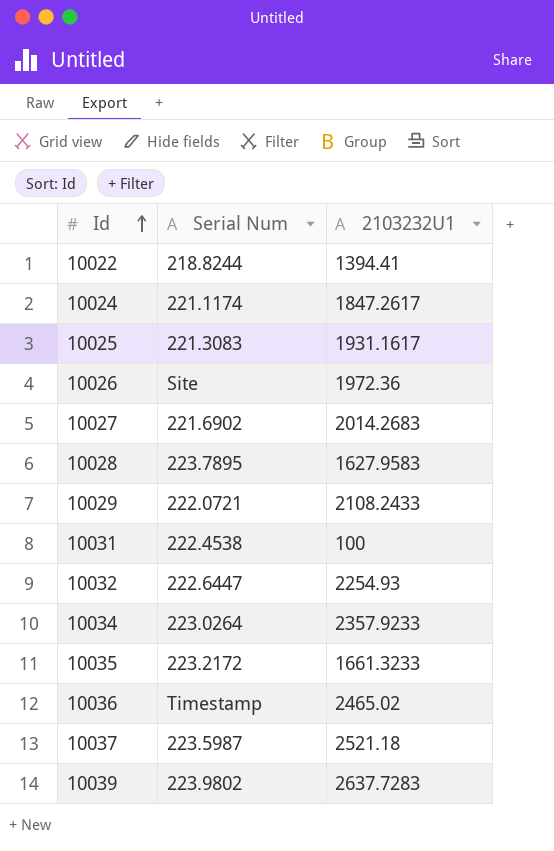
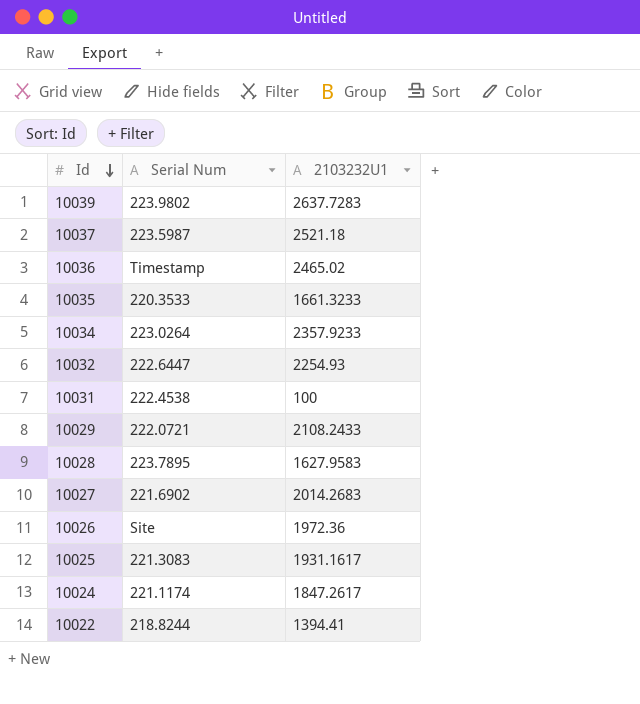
row order: Id ascending -> Id descending
10035 | Serial Num: 223.2172 -> 220.3533

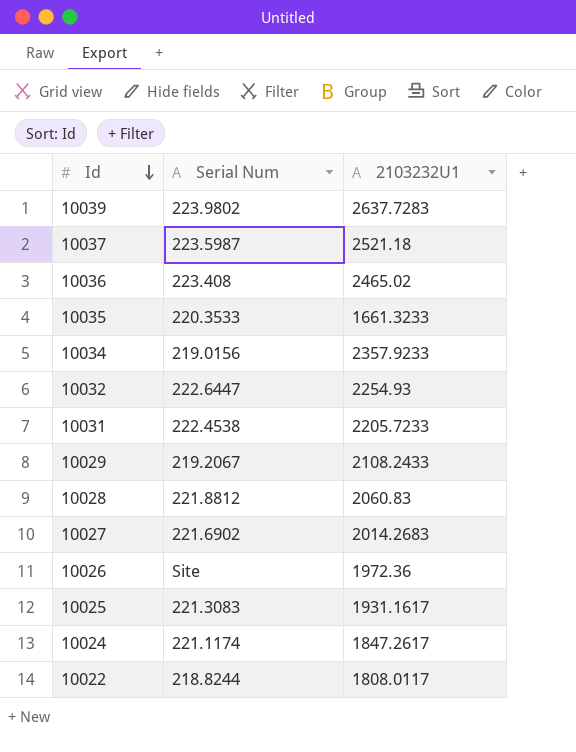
10036 | Serial Num: Timestamp -> 223.408
10034 | Serial Num: 223.0264 -> 219.0156
10031 | 2103232U1: 100 -> 2205.7233
10029 | Serial Num: 222.0721 -> 219.2067
10028 | Serial Num: 223.7895 -> 221.8812
10028 | 2103232U1: 1627.9583 -> 2060.83
10022 | 2103232U1: 1394.41 -> 1808.0117

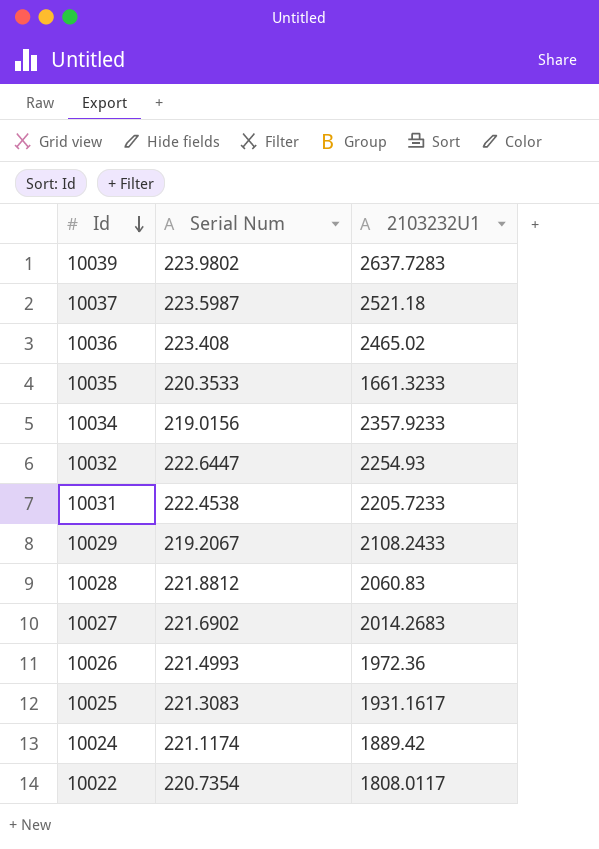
10026 | Serial Num: Site -> 221.4993
10024 | 2103232U1: 1847.2617 -> 1889.42
10022 | Serial Num: 218.8244 -> 220.7354

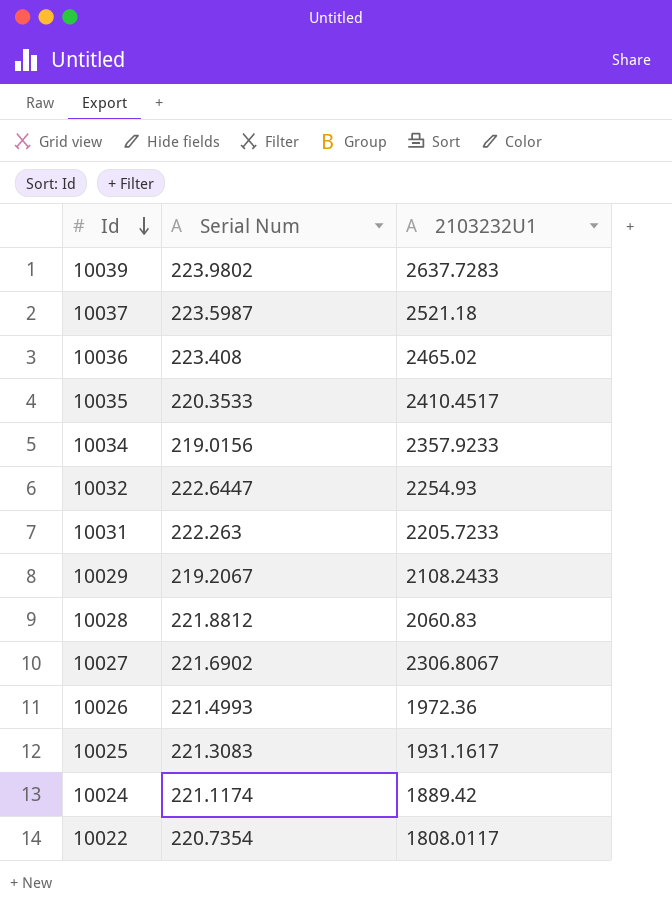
10035 | 2103232U1: 1661.3233 -> 2410.4517
10031 | Serial Num: 222.4538 -> 222.263
10027 | 2103232U1: 2014.2683 -> 2306.8067

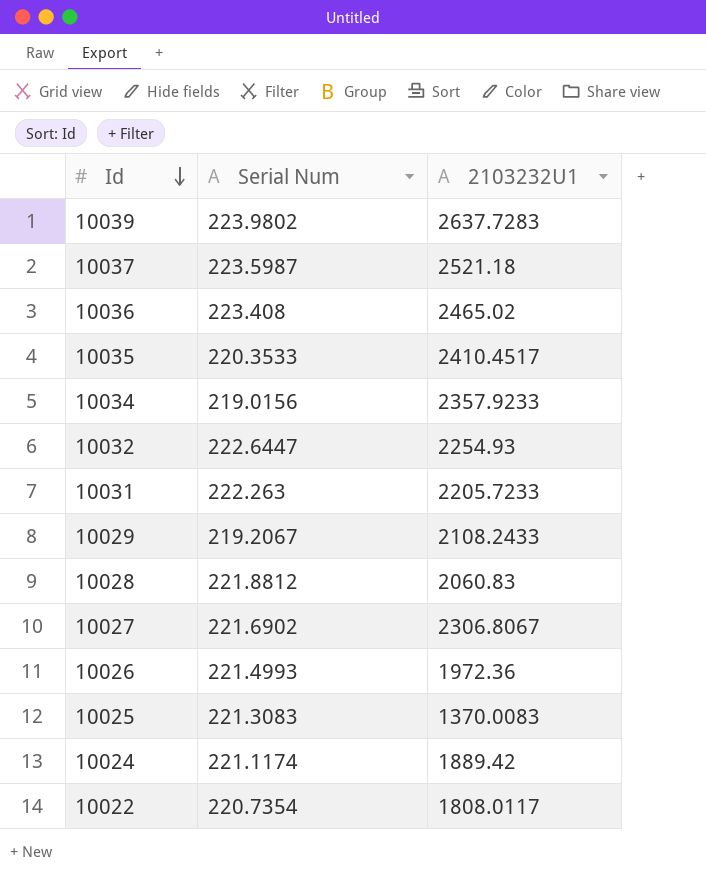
10025 | 2103232U1: 1931.1617 -> 1370.0083

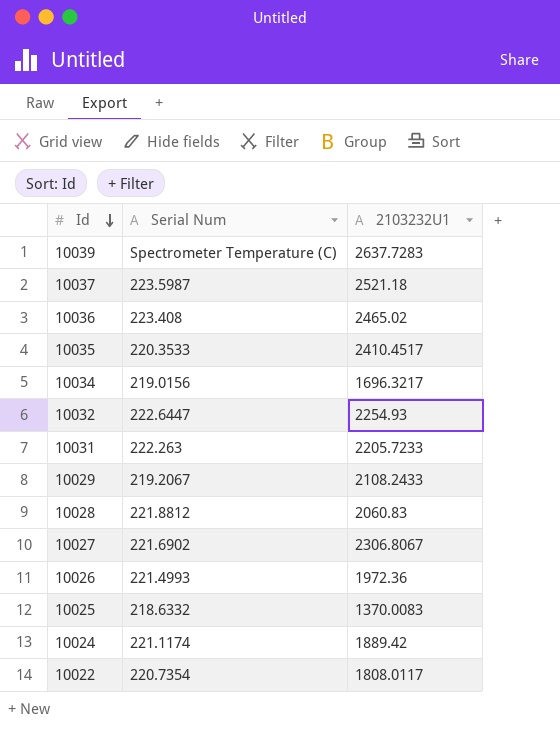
10039 | Serial Num: 223.9802 -> Spectrometer Temperature (C)
10034 | 2103232U1: 2357.9233 -> 1696.3217
10025 | Serial Num: 221.3083 -> 218.6332

